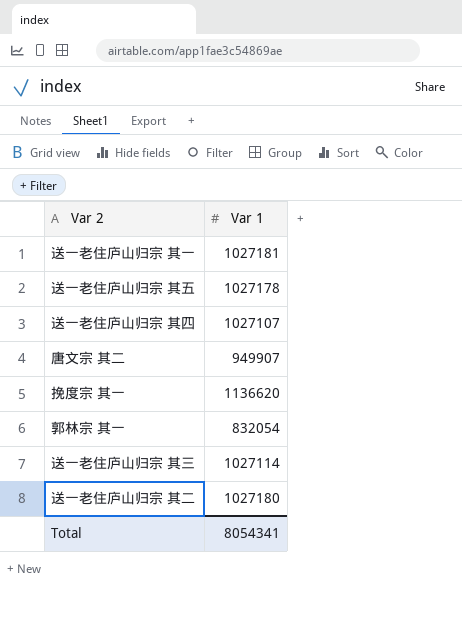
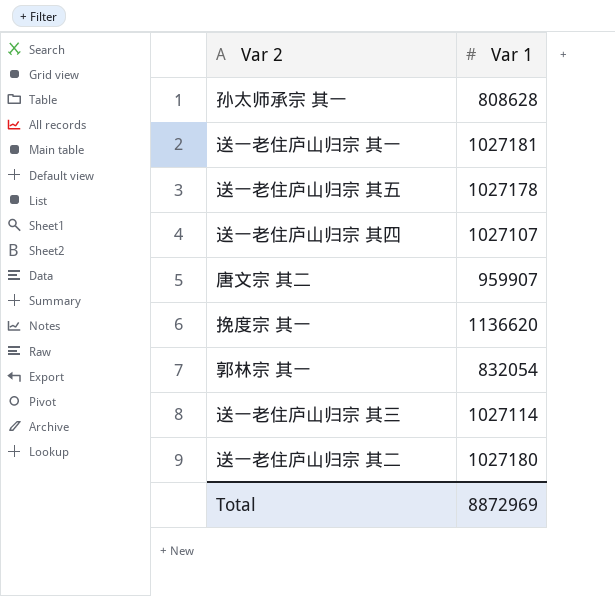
row 孙太师承宗 其一: none -> 808628
唐文宗 其二 | Var 1: 949907 -> 959907
Total | Var 1: 8054341 -> 8872969

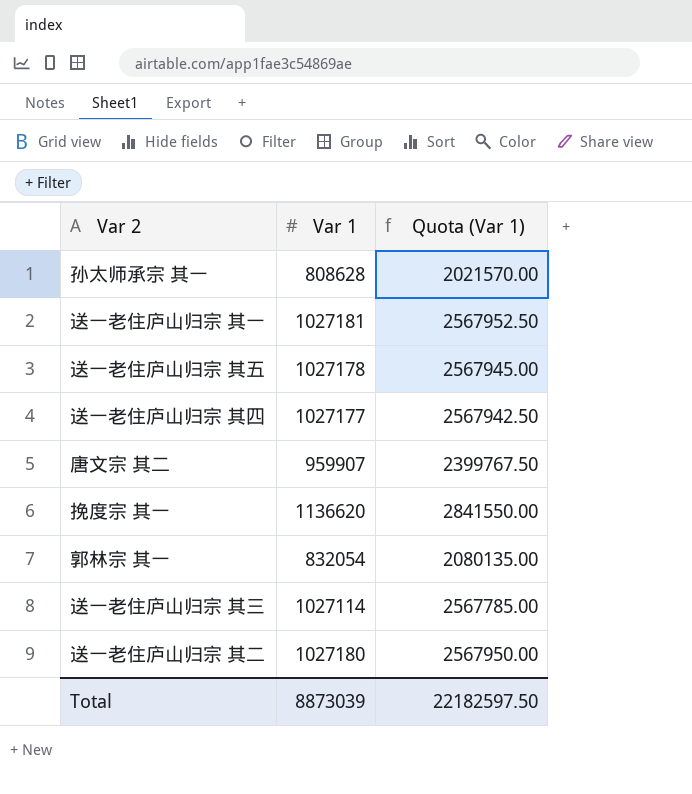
column Quota (Var 1) | formula: none -> [Var 1] * 2.5
送一老住庐山归宗 其四 | Var 1: 1027107 -> 1027177
Total | Var 1: 8872969 -> 8873039

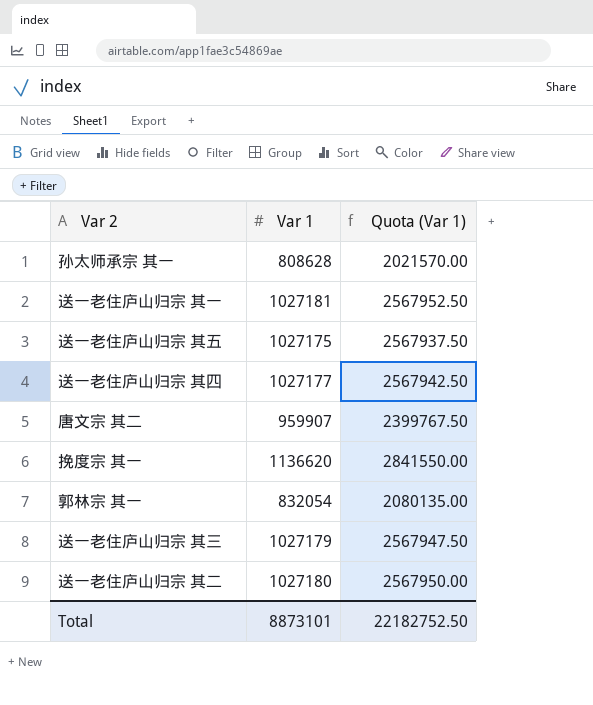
送一老住庐山归宗 其五 | Var 1: 1027178 -> 1027175
送一老住庐山归宗 其五 | Quota (Var 1): 2567945.00 -> 2567937.50
送一老住庐山归宗 其三 | Var 1: 1027114 -> 1027179
送一老住庐山归宗 其三 | Quota (Var 1): 2567785.00 -> 2567947.50
Total | Var 1: 8873039 -> 8873101
Total | Quota (Var 1): 22182597.50 -> 22182752.50

